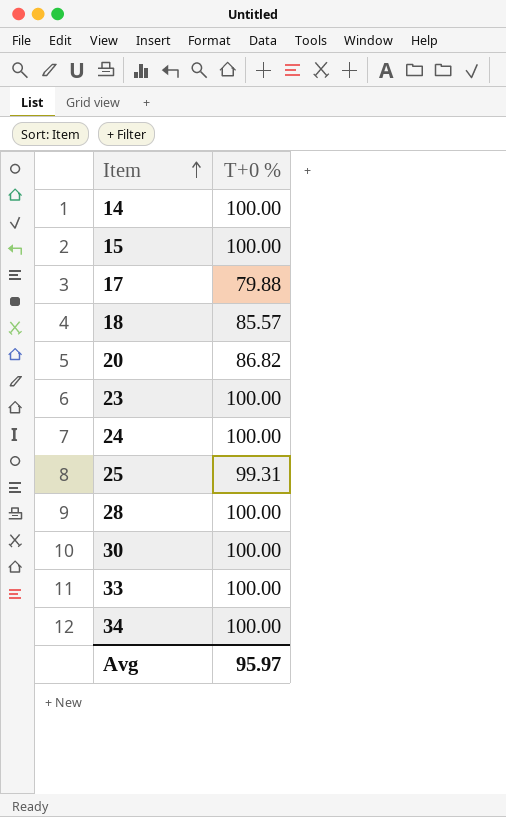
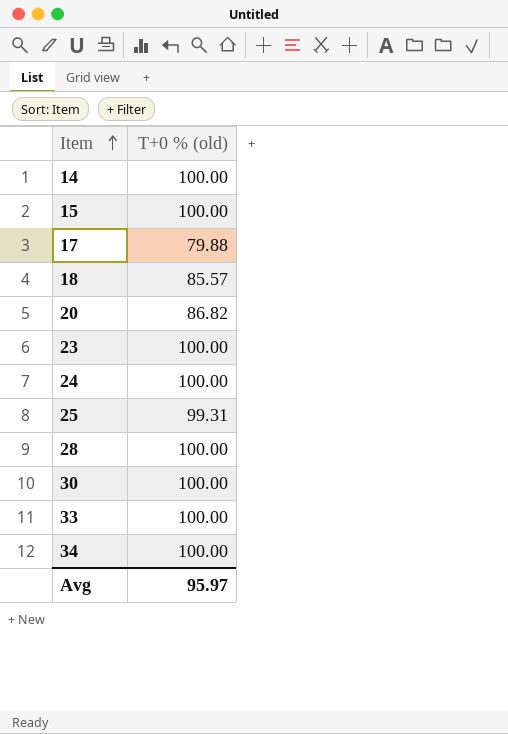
column name: T+0 % -> T+0 % (old)

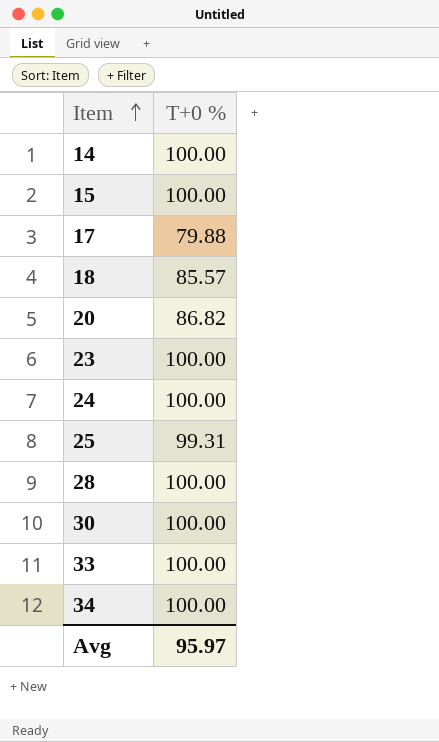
column name: T+0 % (old) -> T+0 %

